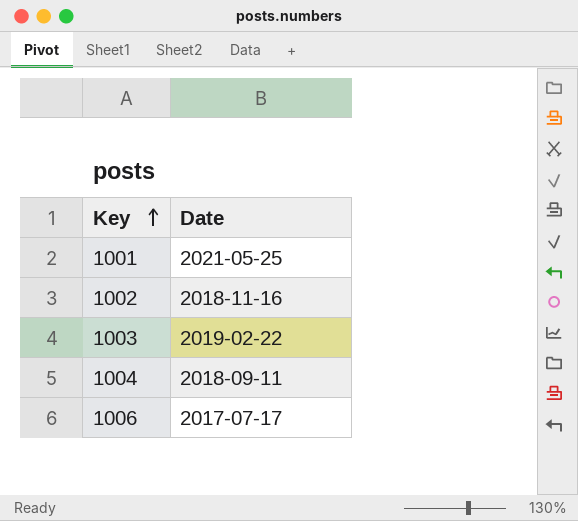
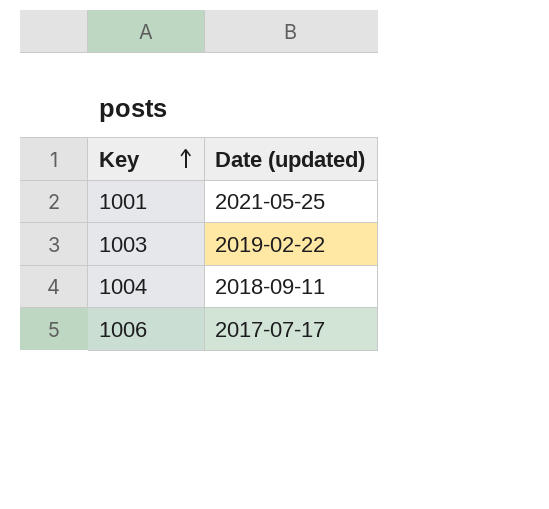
column name: Date -> Date (updated)
row 1002: 2018-11-16 -> none

